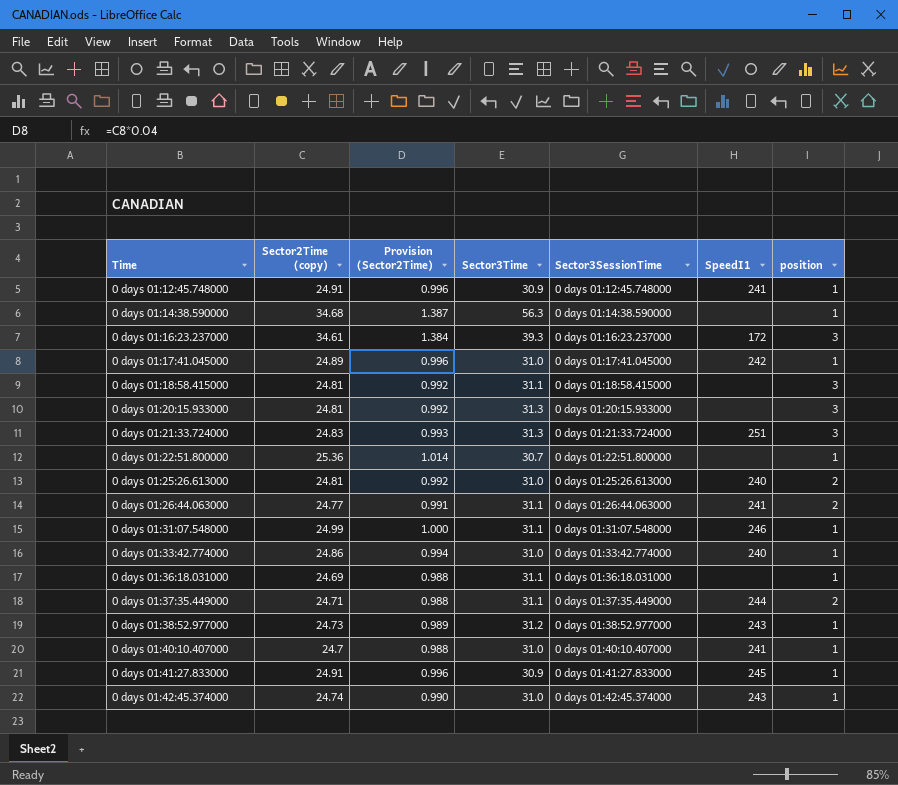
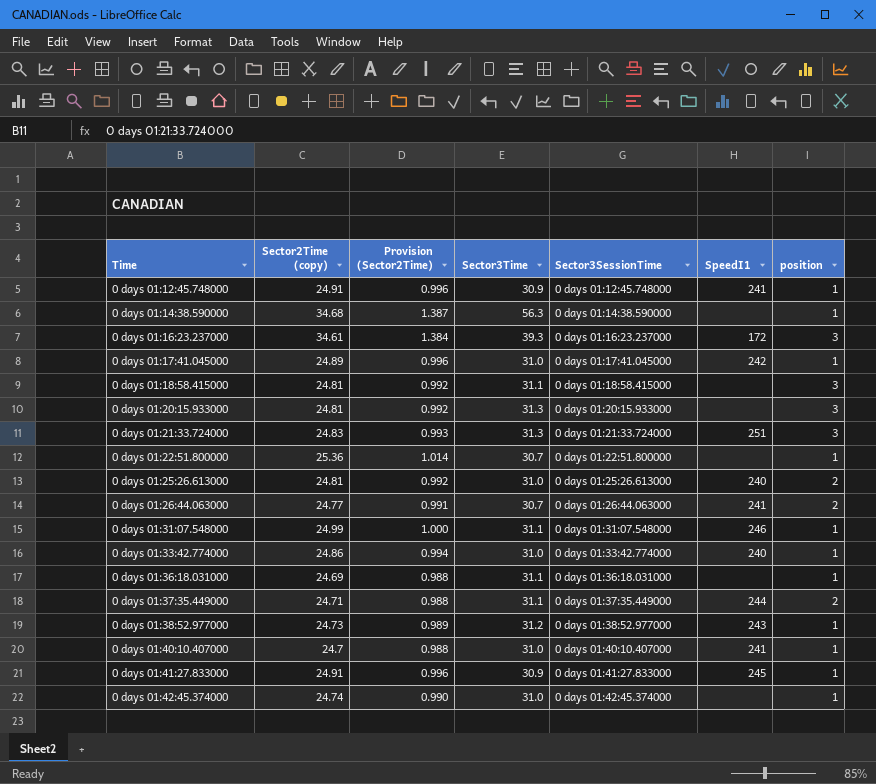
0 days 01:26:44.063000 | Sector3Time: 31.1 -> 30.7
0 days 01:42:45.374000 | SpeedI1: 243 -> none

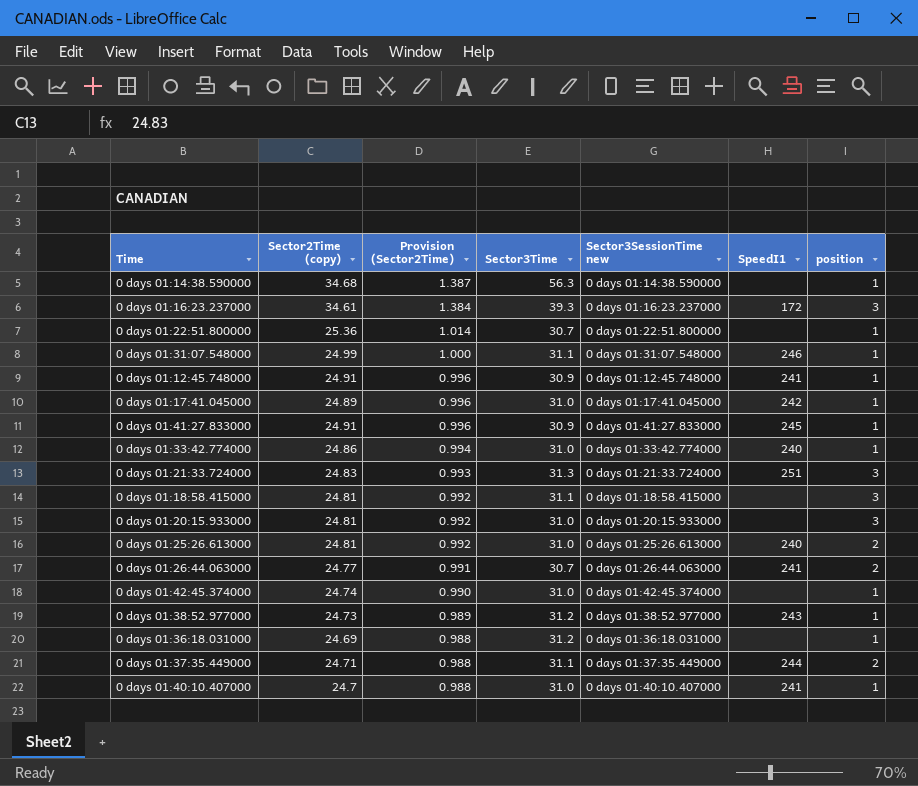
row order: Time ascending -> Provision (Sector2Time) descending
column name: Sector3SessionTime -> Sector3SessionTime new
0 days 01:20:15.933000 | Sector3Time: 31.3 -> 31.0
0 days 01:36:18.031000 | Sector3Time: 31.1 -> 31.2

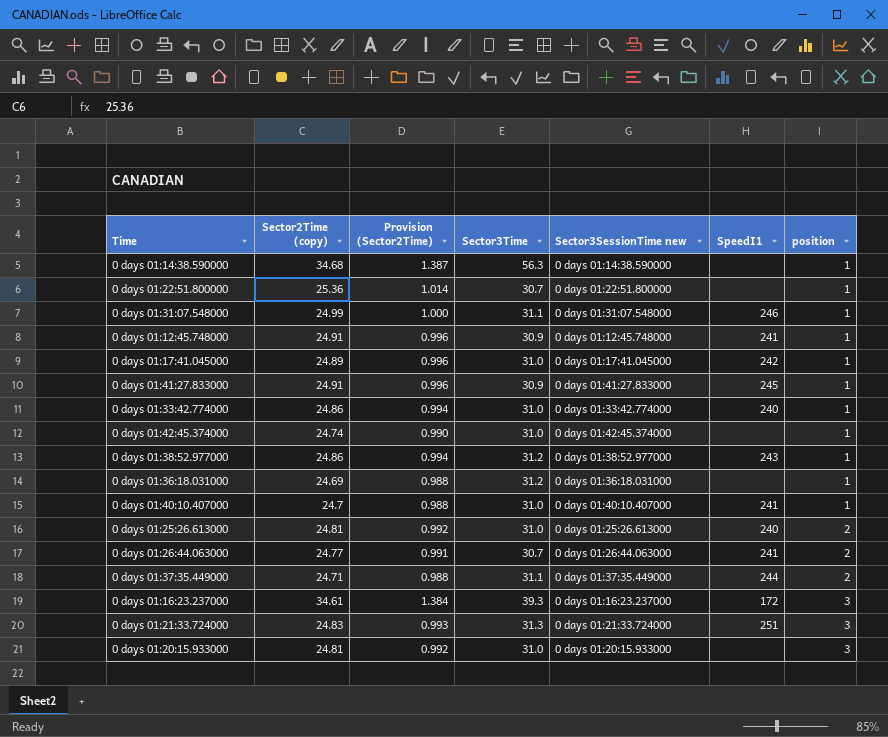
row order: Provision (Sector2Time) descending -> position ascending
row 0 days 01:18:58.415000: 24.81 | 0.992 | 31.1 | 0 days 01:18:58.415000 | none | 3 -> none
0 days 01:38:52.977000 | Sector2Time (copy): 24.73 -> 24.86
0 days 01:38:52.977000 | Provision (Sector2Time): 0.989 -> 0.994

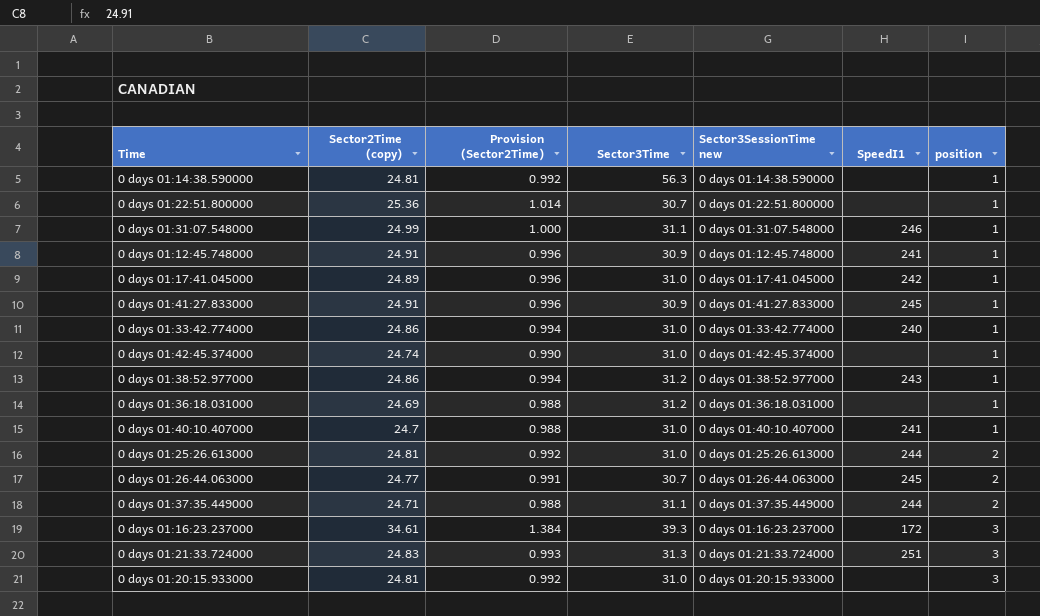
0 days 01:14:38.590000 | Sector2Time (copy): 34.68 -> 24.81
0 days 01:14:38.590000 | Provision (Sector2Time): 1.387 -> 0.992
0 days 01:25:26.613000 | SpeedI1: 240 -> 244
0 days 01:26:44.063000 | SpeedI1: 241 -> 245

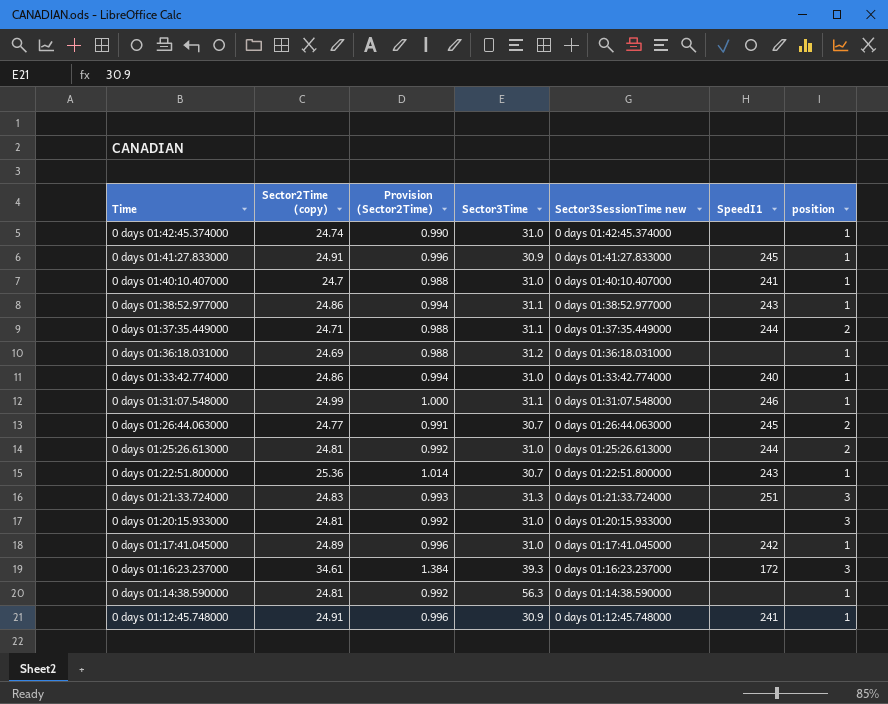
row order: position ascending -> Time descending
0 days 01:38:52.977000 | Sector3Time: 31.2 -> 31.1
0 days 01:22:51.800000 | SpeedI1: none -> 243

